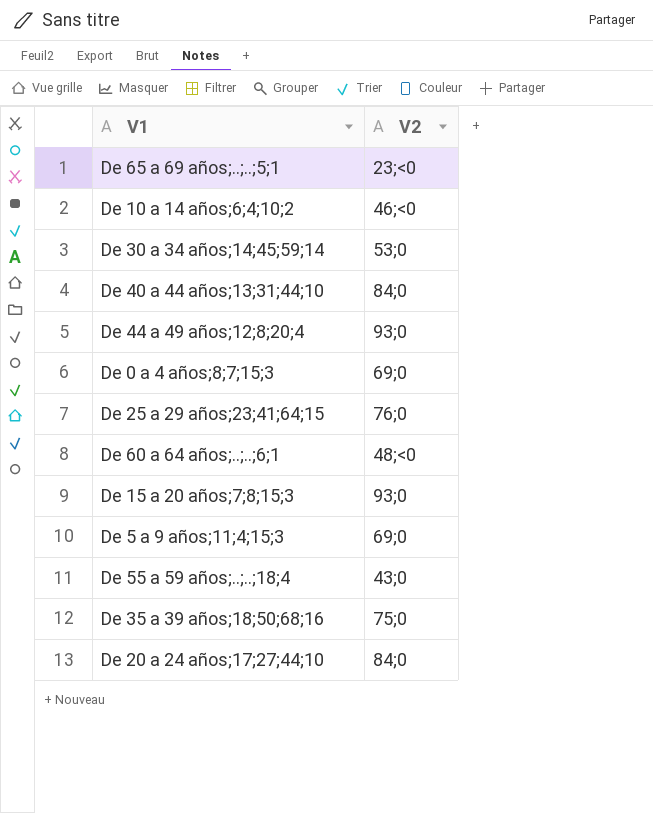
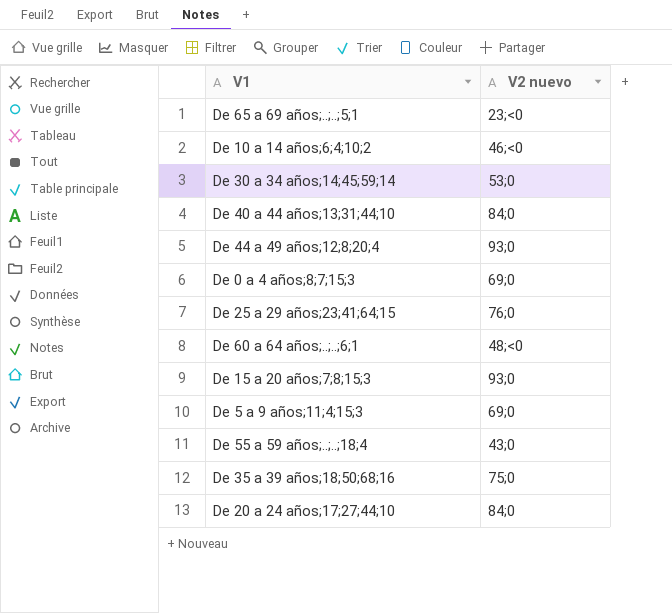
column name: V2 -> V2 nuevo

